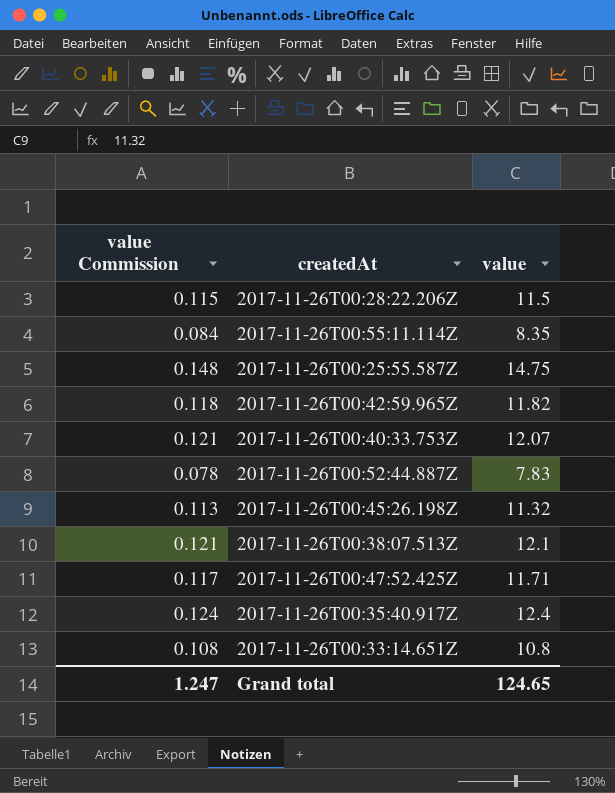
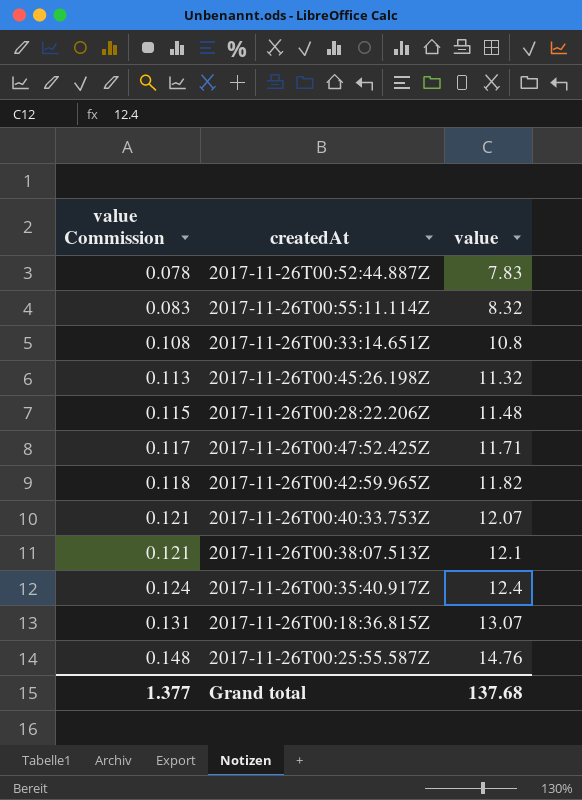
row order: none -> value Commission ascending
2017-11-26T00:55:11.114Z | value Commission: 0.084 -> 0.083
2017-11-26T00:55:11.114Z | value: 8.35 -> 8.32
2017-11-26T00:28:22.206Z | value: 11.5 -> 11.48
row 2017-11-26T00:18:36.815Z: none -> 0.131 | 13.07
2017-11-26T00:25:55.587Z | value: 14.75 -> 14.76
Grand total | value Commission: 1.247 -> 1.377
Grand total | value: 124.65 -> 137.68

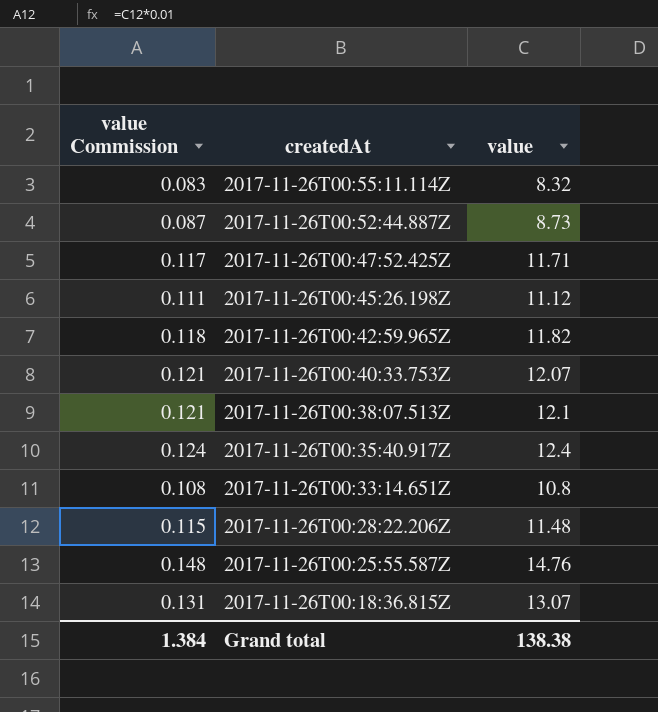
row order: value Commission ascending -> createdAt descending
2017-11-26T00:52:44.887Z | value Commission: 0.078 -> 0.087
2017-11-26T00:52:44.887Z | value: 7.83 -> 8.73
2017-11-26T00:45:26.198Z | value Commission: 0.113 -> 0.111
2017-11-26T00:45:26.198Z | value: 11.32 -> 11.12
Grand total | value Commission: 1.377 -> 1.384
Grand total | value: 137.68 -> 138.38

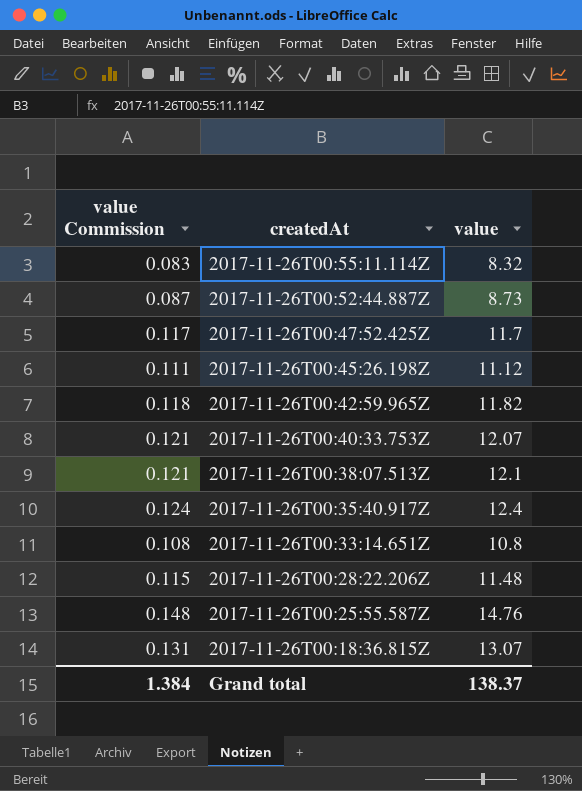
2017-11-26T00:47:52.425Z | value: 11.71 -> 11.7
Grand total | value: 138.38 -> 138.37

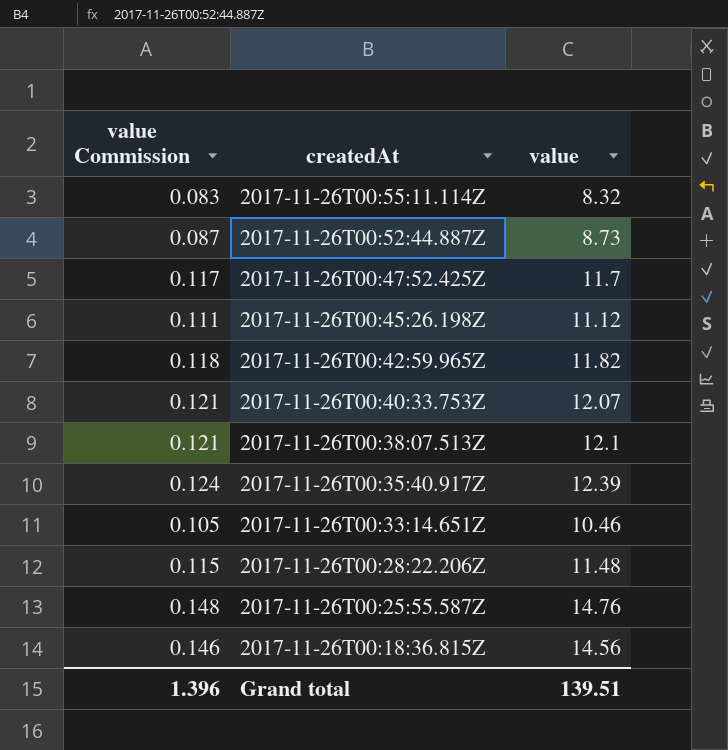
2017-11-26T00:35:40.917Z | value: 12.4 -> 12.39
2017-11-26T00:33:14.651Z | value Commission: 0.108 -> 0.105
2017-11-26T00:33:14.651Z | value: 10.8 -> 10.46
2017-11-26T00:18:36.815Z | value Commission: 0.131 -> 0.146
2017-11-26T00:18:36.815Z | value: 13.07 -> 14.56
Grand total | value Commission: 1.384 -> 1.396
Grand total | value: 138.37 -> 139.51

